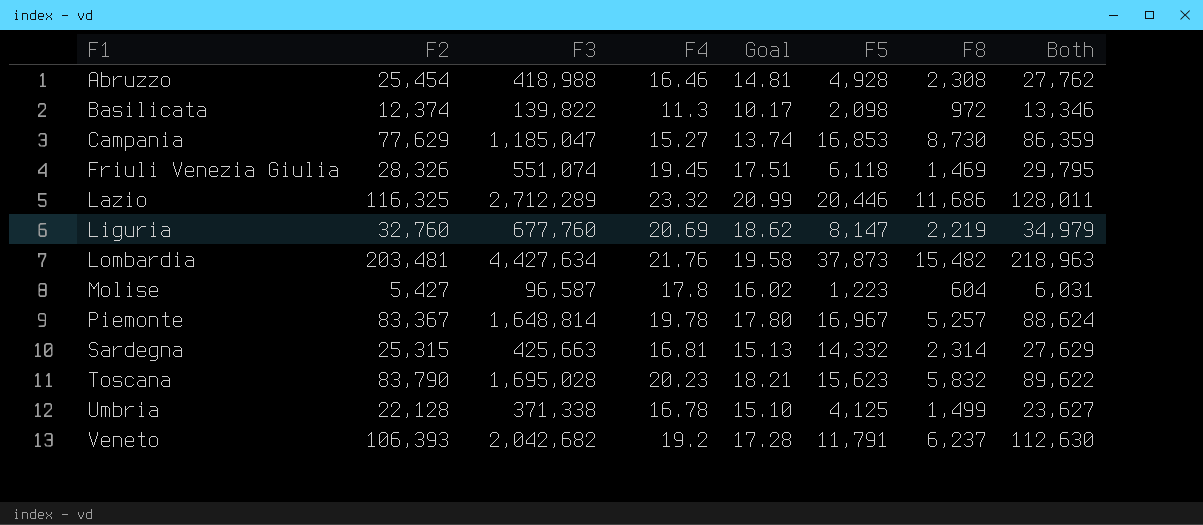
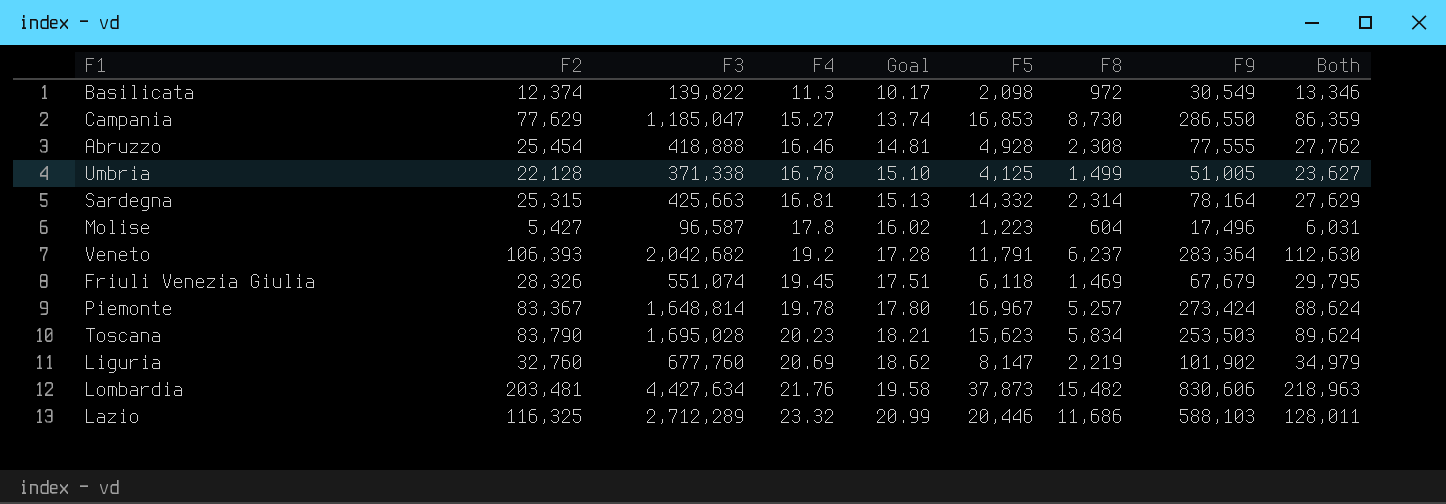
row order: F1 ascending -> F4 ascending
column F9 | position: none -> 8
Abruzzo | F3: 418,988 -> 418,888
Toscana | F8: 5,832 -> 5,834
Toscana | Both: 89,622 -> 89,624

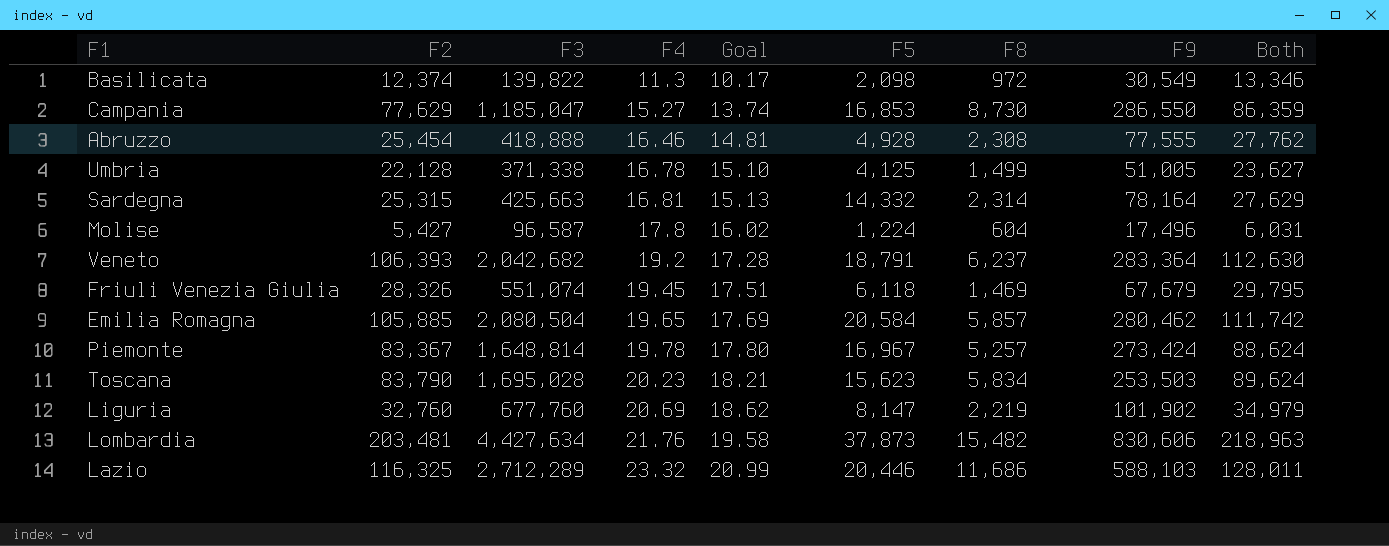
Molise | F5: 1,223 -> 1,224
Veneto | F5: 11,791 -> 18,791
row Emilia Romagna: none -> 105,885 | 2,080,504 | 19.65 | 17.69 | 20,584 | 5,857 | 280,462 | 111,742

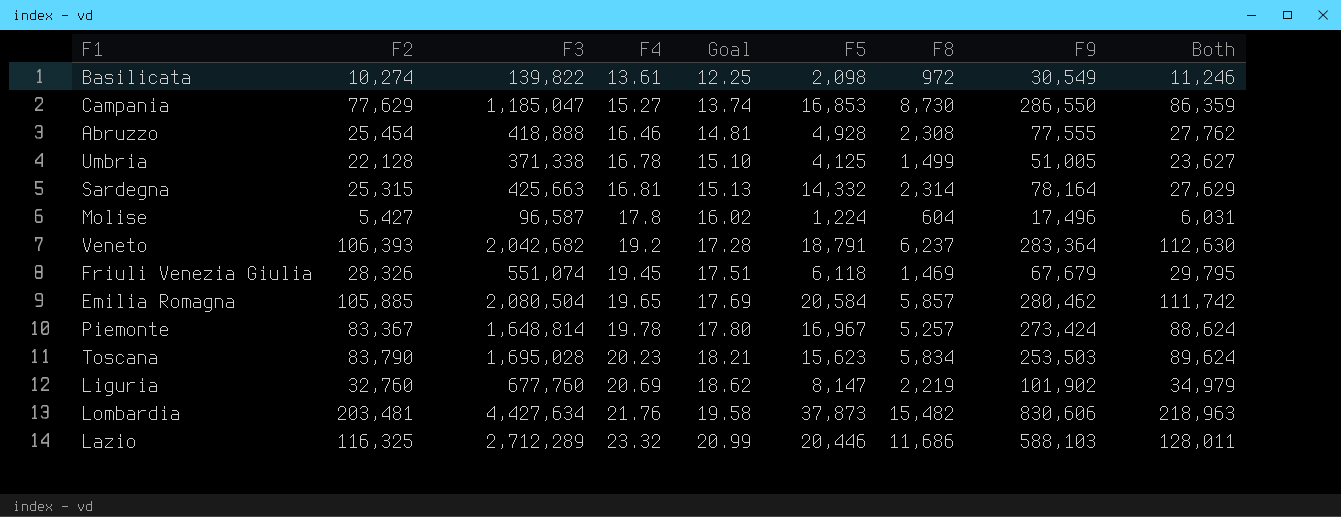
Basilicata | F2: 12,374 -> 10,274
Basilicata | F4: 11.3 -> 13.61
Basilicata | Goal: 10.17 -> 12.25
Basilicata | Both: 13,346 -> 11,246

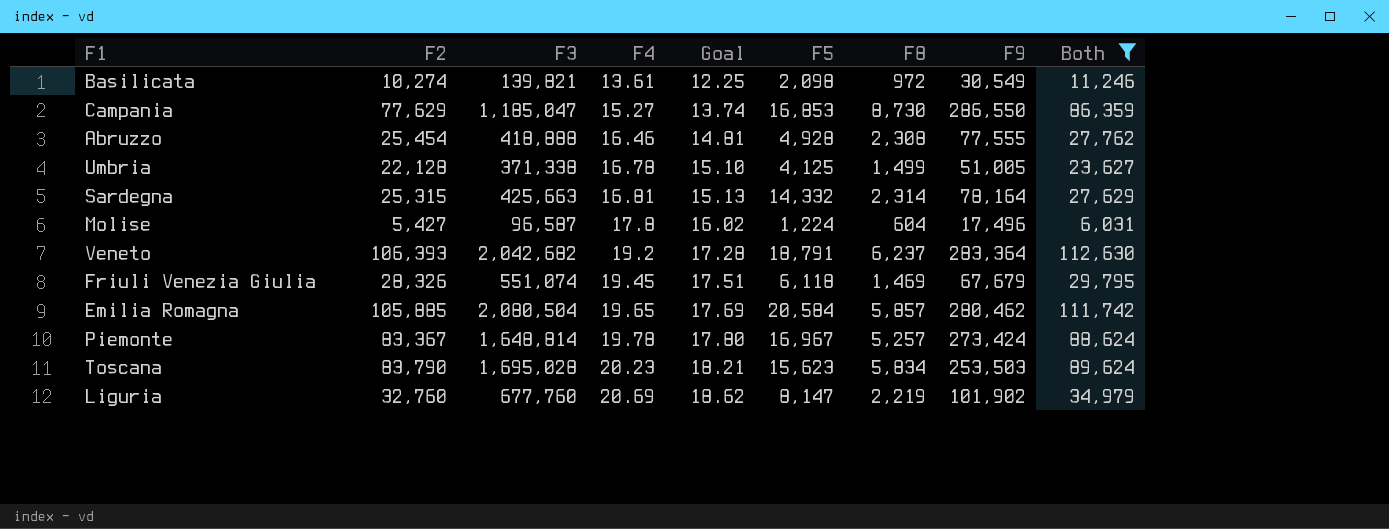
filter: none -> Both <= 112,630
Basilicata | F3: 139,822 -> 139,821

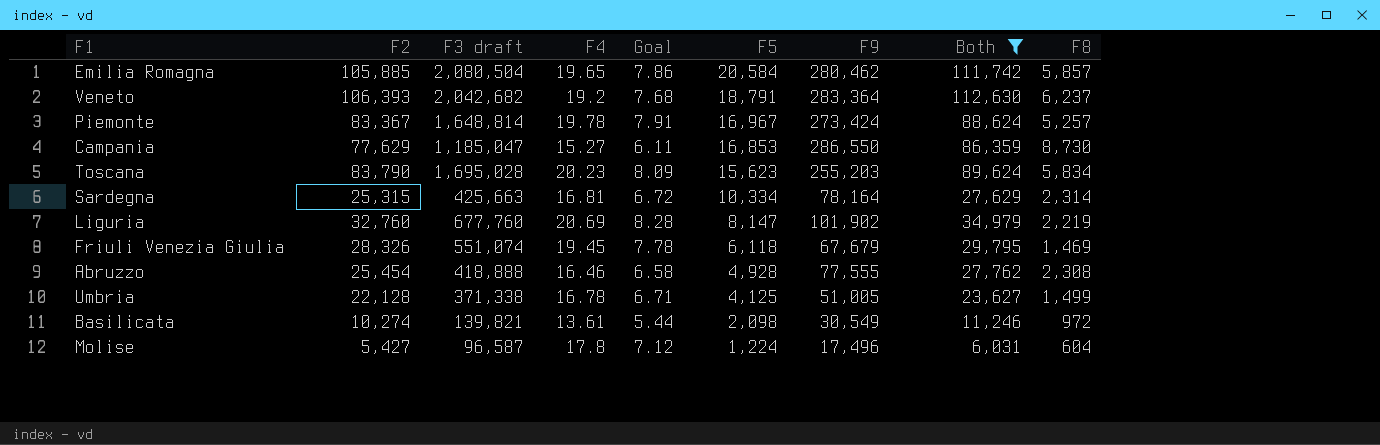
row order: F4 ascending -> F5 descending
column name: F3 -> F3 draft
column Goal | formula: [F4] * 0.9 -> [F4] * 0.4
column F8 | position: 7 -> 9
Toscana | F9: 253,503 -> 255,203
Sardegna | F5: 14,332 -> 10,334

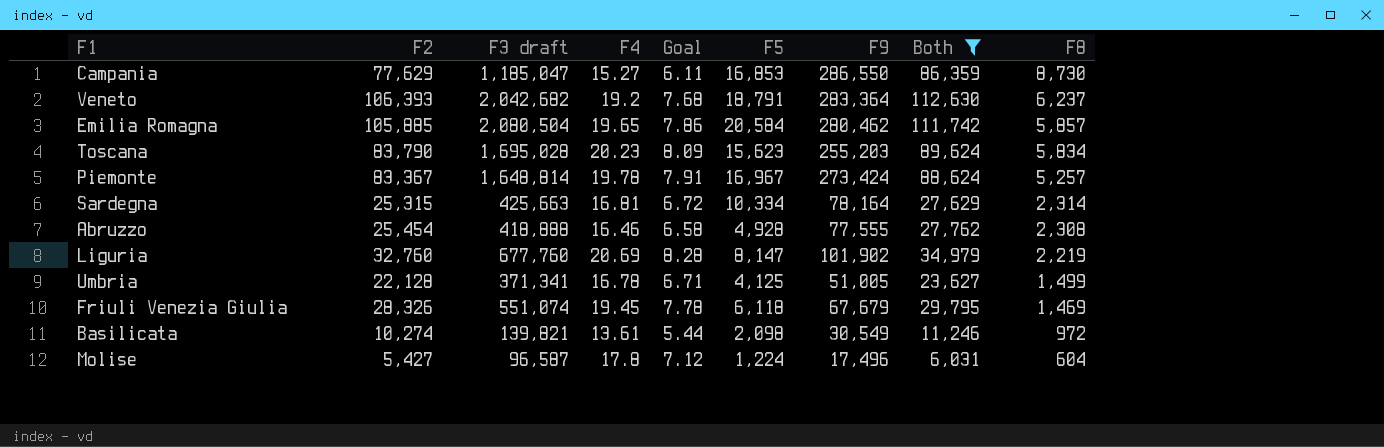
row order: F5 descending -> F8 descending
Umbria | F3 draft: 371,338 -> 371,341

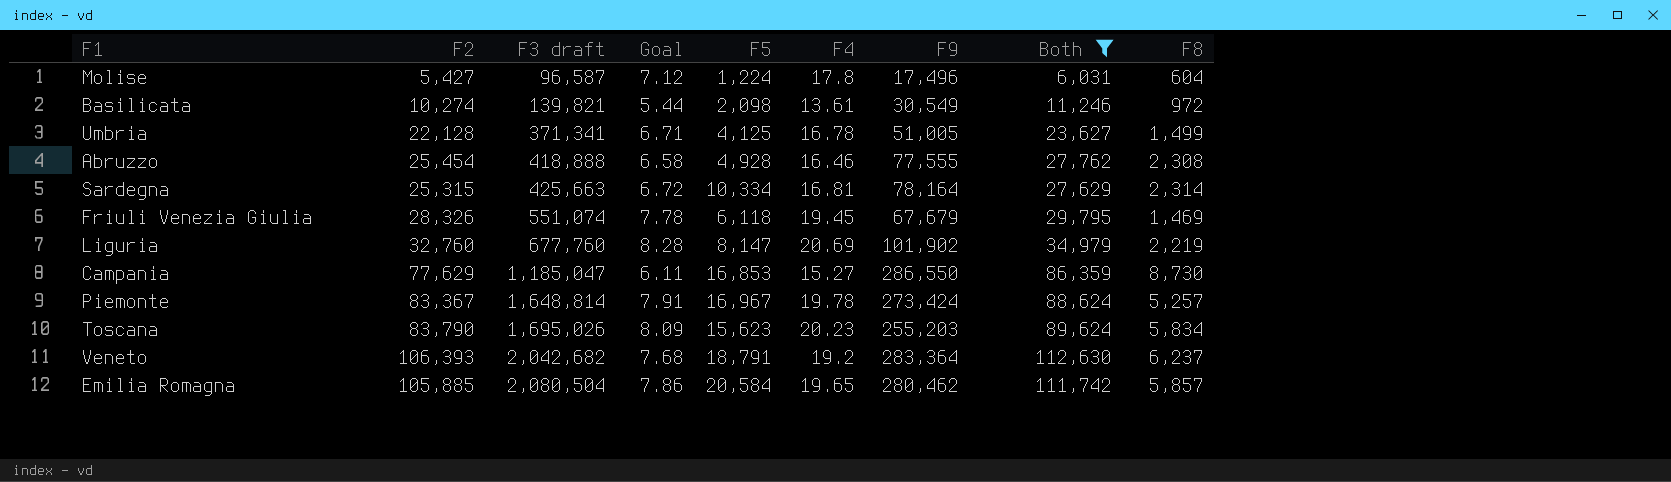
row order: F8 descending -> F3 draft ascending
column F4 | position: 4 -> 6
Toscana | F3 draft: 1,695,028 -> 1,695,026

